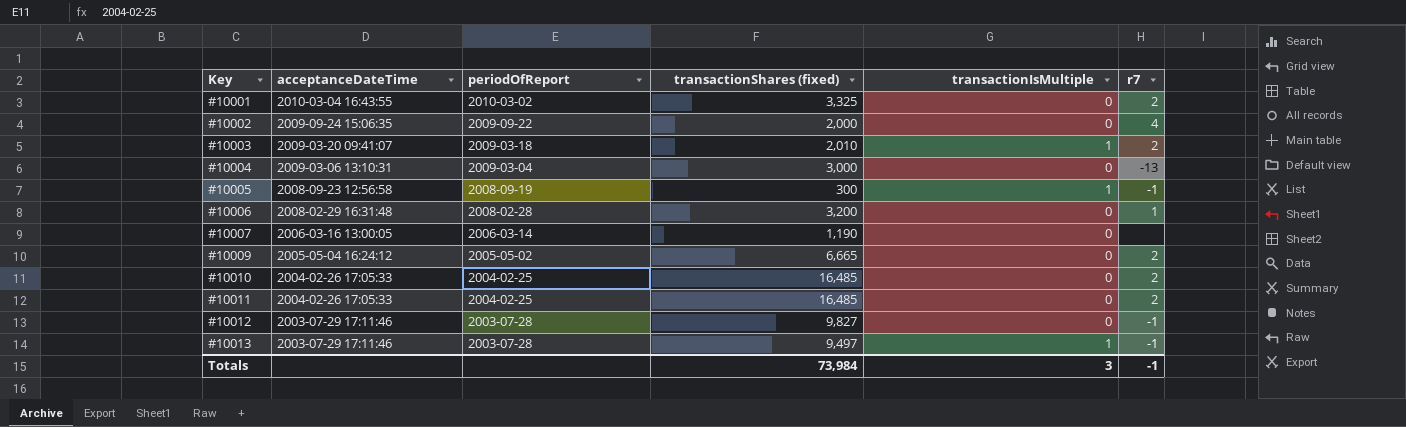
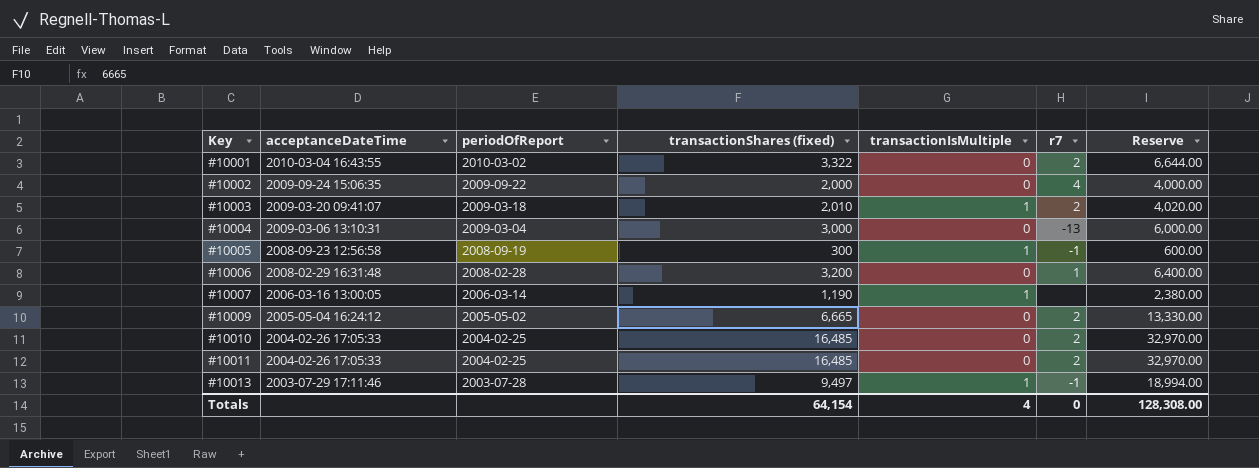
column Reserve | formula: none -> [transactionShares (fixed)] * 2
row #10012: 2003-07-29 17:11:46 | 2003-07-28 | 9,827 | 0 | -1 -> none
#10001 | transactionShares (fixed): 3,325 -> 3,322
#10007 | transactionIsMultiple: 0 -> 1
Totals | transactionShares (fixed): 73,984 -> 64,154
Totals | transactionIsMultiple: 3 -> 4
Totals | r7: -1 -> 0

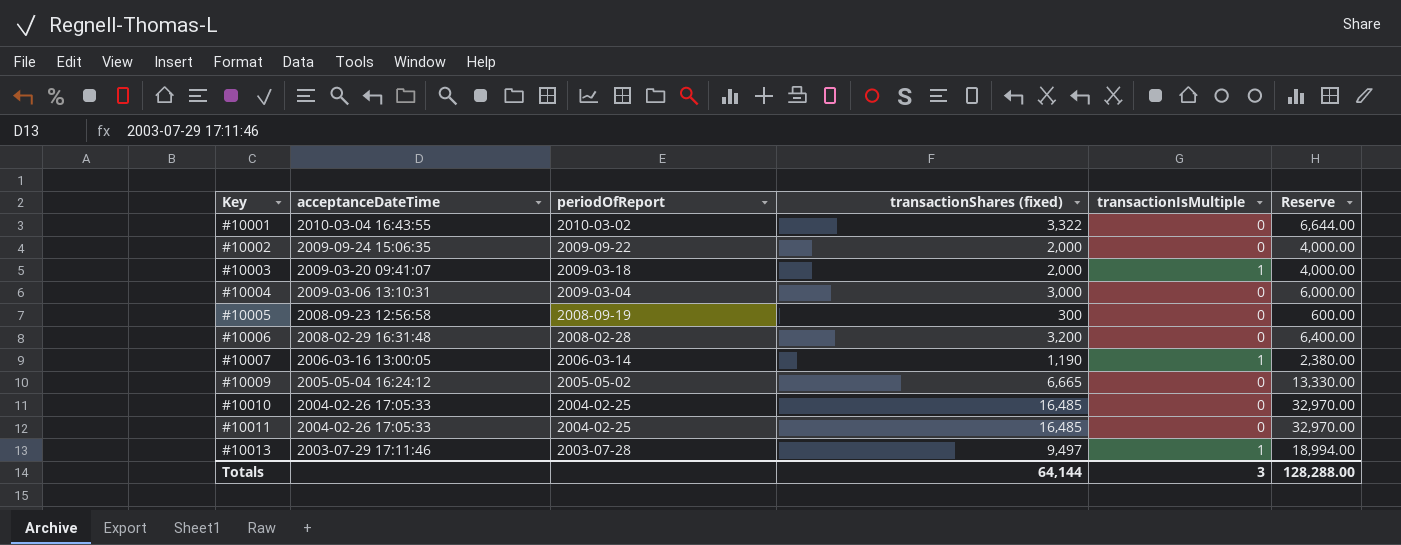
column r7 | position: 6 -> none
#10003 | transactionShares (fixed): 2,010 -> 2,000
#10003 | Reserve: 4,020.00 -> 4,000.00
#10005 | transactionIsMultiple: 1 -> 0
Totals | transactionShares (fixed): 64,154 -> 64,144
Totals | transactionIsMultiple: 4 -> 3
Totals | Reserve: 128,308.00 -> 128,288.00

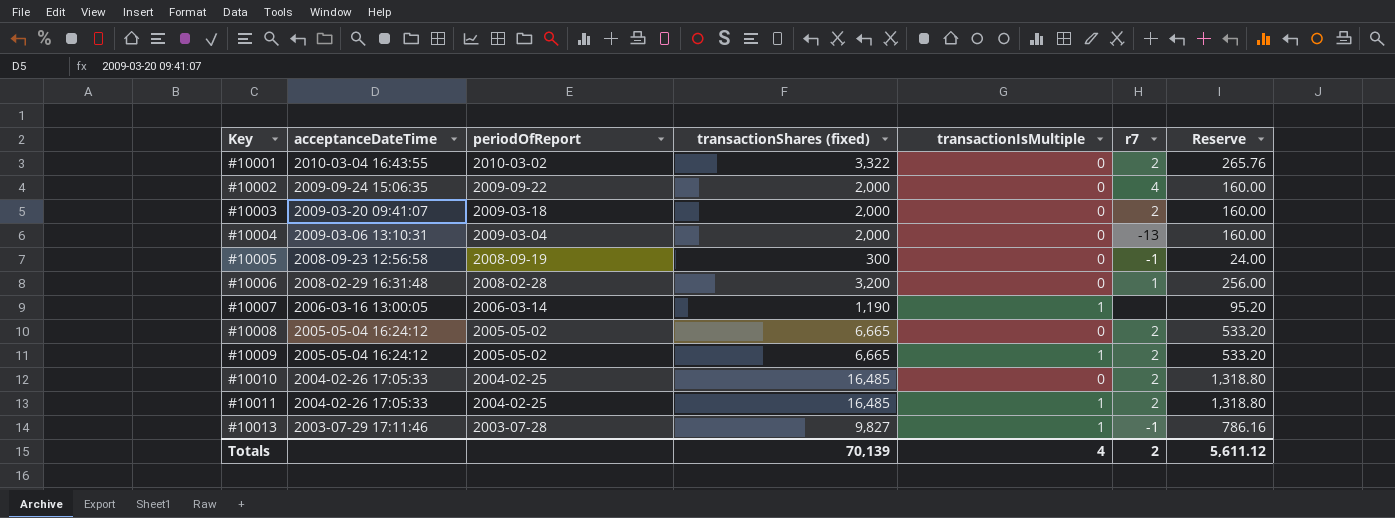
column r7 | position: none -> 6
column Reserve | formula: [transactionShares (fixed)] * 2 -> [transactionShares (fixed)] * 0.08
#10003 | transactionIsMultiple: 1 -> 0
#10004 | transactionShares (fixed): 3,000 -> 2,000
row #10008: none -> 2005-05-04 16:24:12 | 2005-05-02 | 6,665 | 0 | 2 | 533.20
#10009 | transactionIsMultiple: 0 -> 1
#10011 | transactionIsMultiple: 0 -> 1
#10013 | transactionShares (fixed): 9,497 -> 9,827
Totals | transactionShares (fixed): 64,144 -> 70,139
Totals | transactionIsMultiple: 3 -> 4
Totals | Reserve: 128,288.00 -> 5,611.12

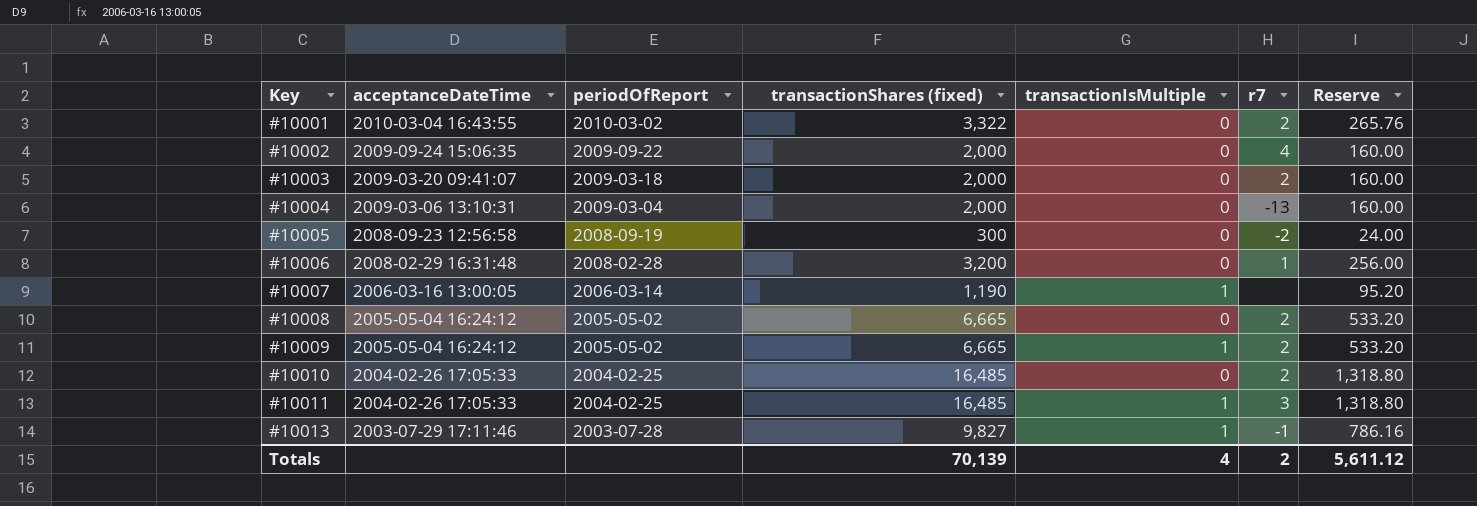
#10005 | r7: -1 -> -2
#10011 | r7: 2 -> 3

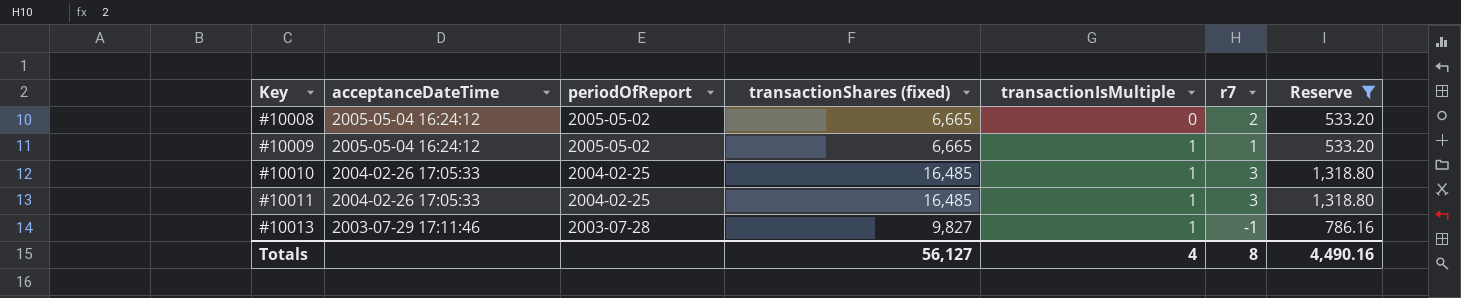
filter: none -> Reserve >= 533.20
#10009 | r7: 2 -> 1
#10010 | transactionIsMultiple: 0 -> 1
#10010 | r7: 2 -> 3
Totals | transactionShares (fixed): 70,139 -> 56,127
Totals | r7: 2 -> 8
Totals | Reserve: 5,611.12 -> 4,490.16

